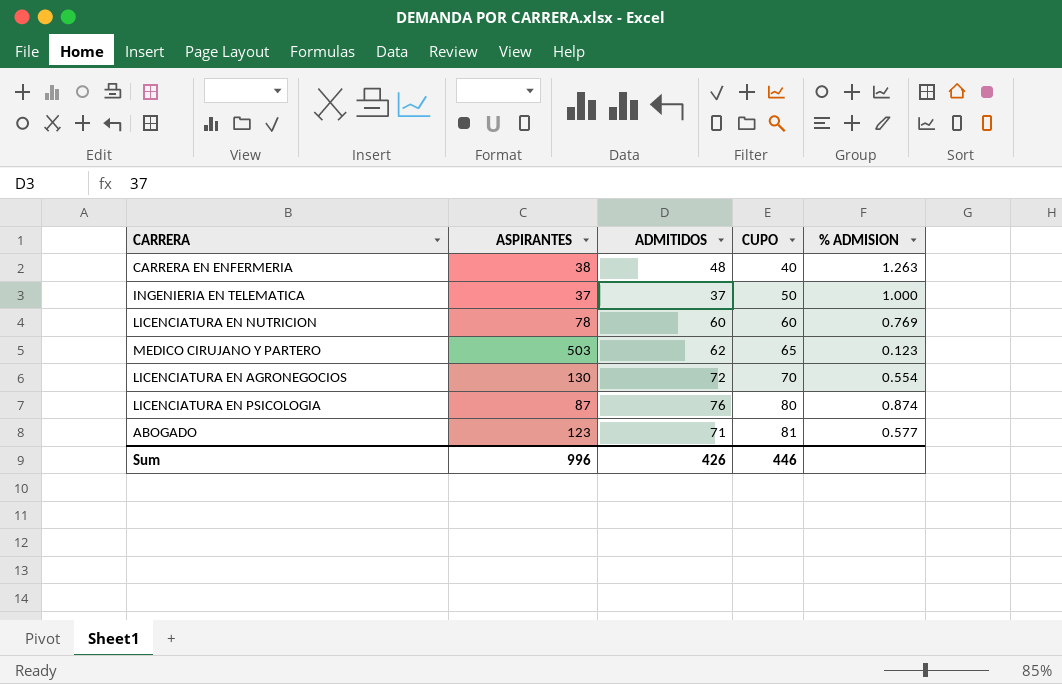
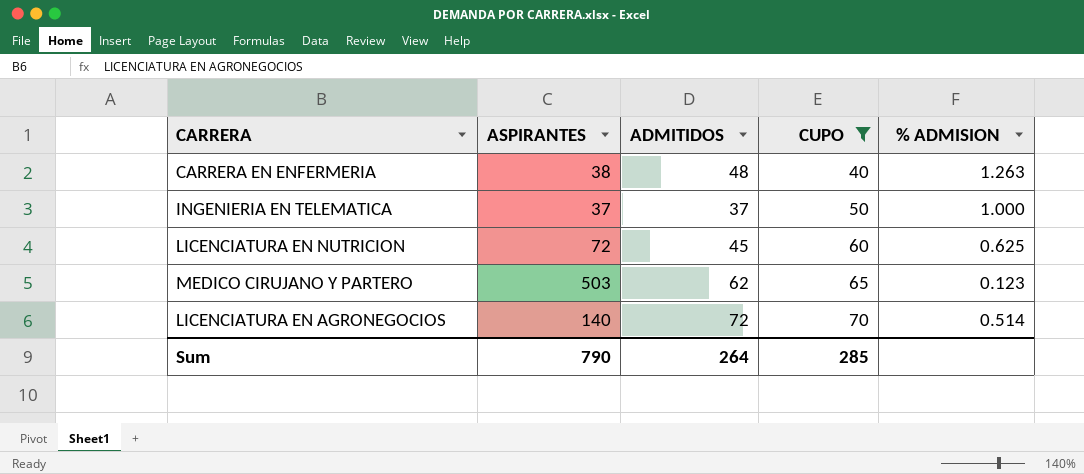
filter: none -> CUPO <= 70
LICENCIATURA EN NUTRICION | ASPIRANTES: 78 -> 72
LICENCIATURA EN NUTRICION | ADMITIDOS: 60 -> 45
LICENCIATURA EN NUTRICION | % ADMISION: 0.769 -> 0.625
LICENCIATURA EN AGRONEGOCIOS | ASPIRANTES: 130 -> 140
LICENCIATURA EN AGRONEGOCIOS | % ADMISION: 0.554 -> 0.514
Sum | ASPIRANTES: 996 -> 790
Sum | ADMITIDOS: 426 -> 264
Sum | CUPO: 446 -> 285

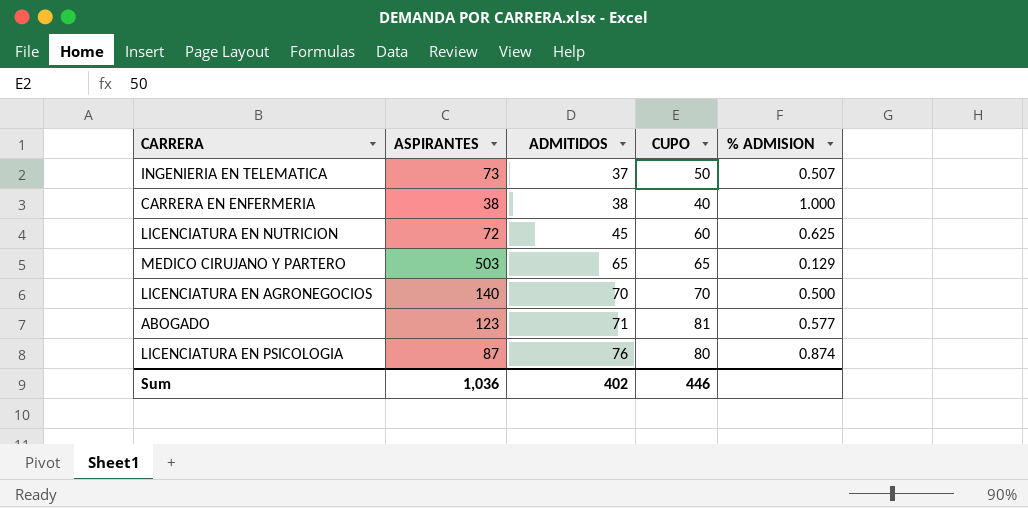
filter: CUPO <= 70 -> none
row order: CUPO ascending -> ADMITIDOS ascending
INGENIERIA EN TELEMATICA | ASPIRANTES: 37 -> 73
INGENIERIA EN TELEMATICA | % ADMISION: 1.000 -> 0.507
CARRERA EN ENFERMERIA | ADMITIDOS: 48 -> 38
CARRERA EN ENFERMERIA | % ADMISION: 1.263 -> 1.000
MEDICO CIRUJANO Y PARTERO | ADMITIDOS: 62 -> 65
MEDICO CIRUJANO Y PARTERO | % ADMISION: 0.123 -> 0.129
LICENCIATURA EN AGRONEGOCIOS | ADMITIDOS: 72 -> 70
LICENCIATURA EN AGRONEGOCIOS | % ADMISION: 0.514 -> 0.500
Sum | ASPIRANTES: 790 -> 1,036
Sum | ADMITIDOS: 264 -> 402
Sum | CUPO: 285 -> 446

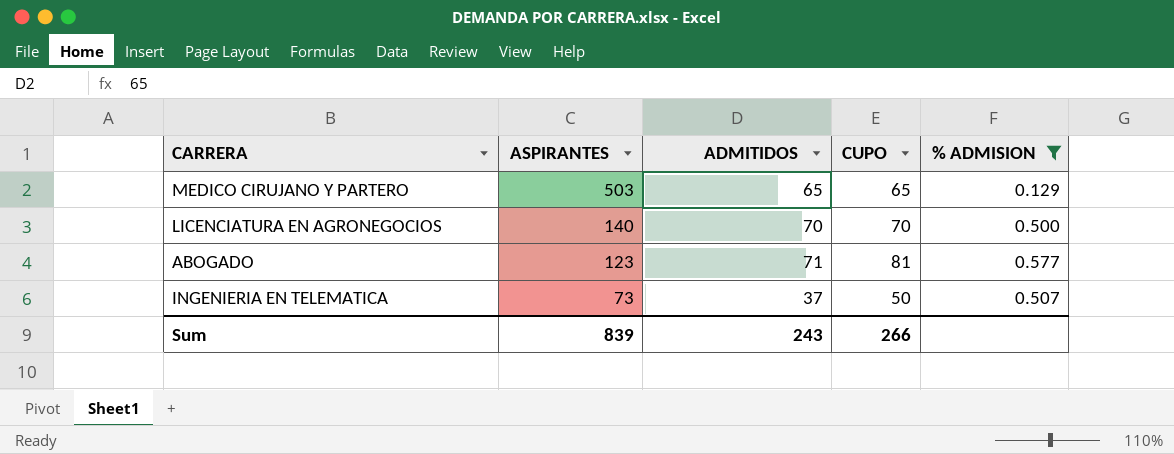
filter: none -> % ADMISION <= 0.577
row order: ADMITIDOS ascending -> ASPIRANTES descending
Sum | ASPIRANTES: 1,036 -> 839
Sum | ADMITIDOS: 402 -> 243
Sum | CUPO: 446 -> 266

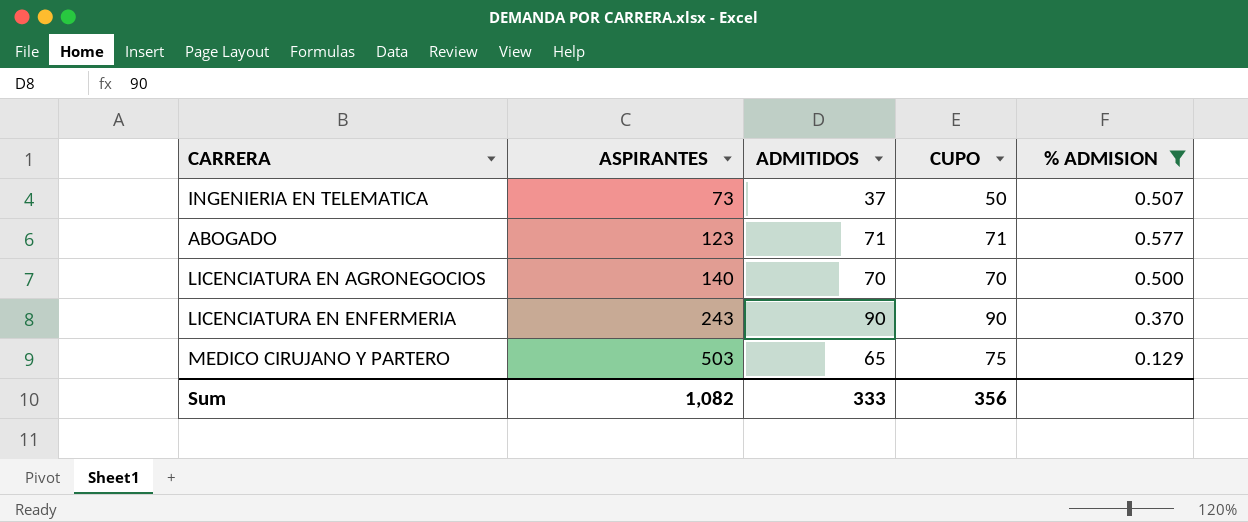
row order: ASPIRANTES descending -> ASPIRANTES ascending
ABOGADO | CUPO: 81 -> 71
row LICENCIATURA EN ENFERMERIA: none -> 243 | 90 | 90 | 0.370
MEDICO CIRUJANO Y PARTERO | CUPO: 65 -> 75
Sum | ASPIRANTES: 839 -> 1,082
Sum | ADMITIDOS: 243 -> 333
Sum | CUPO: 266 -> 356

